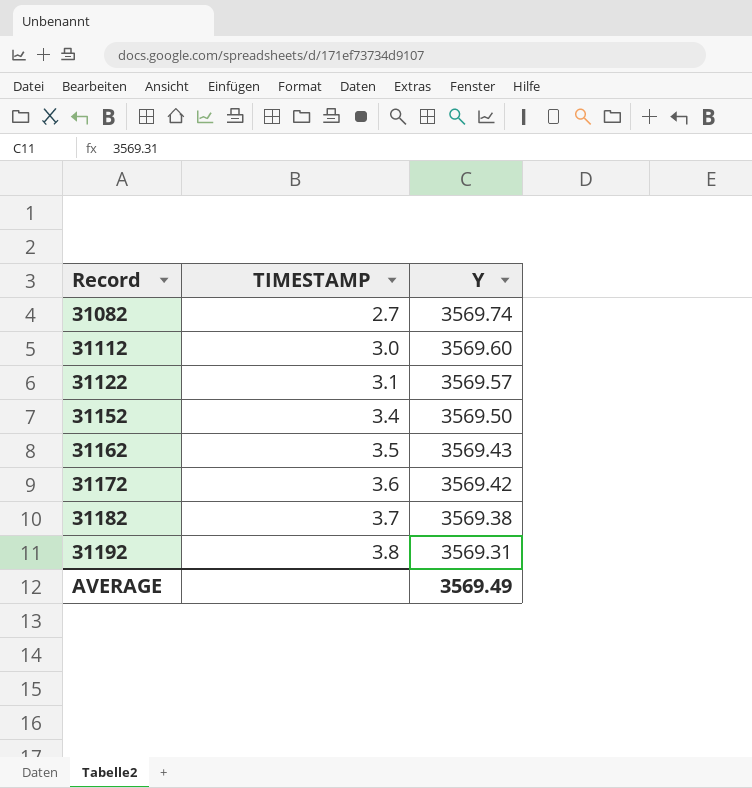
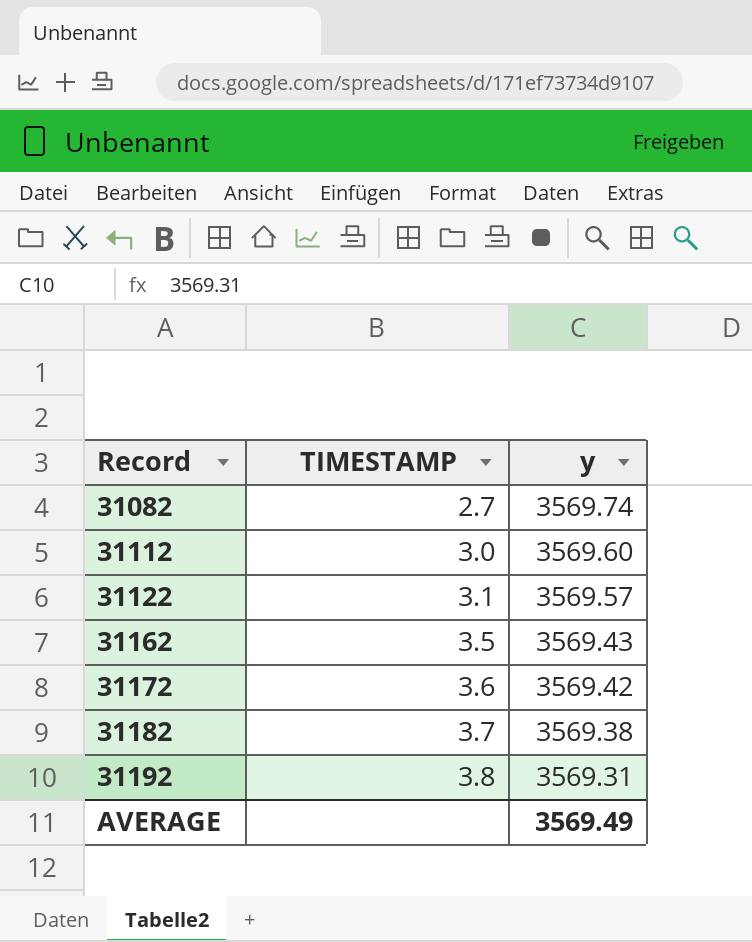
column name: Y -> y
row 31152: 3.4 | 3569.50 -> none

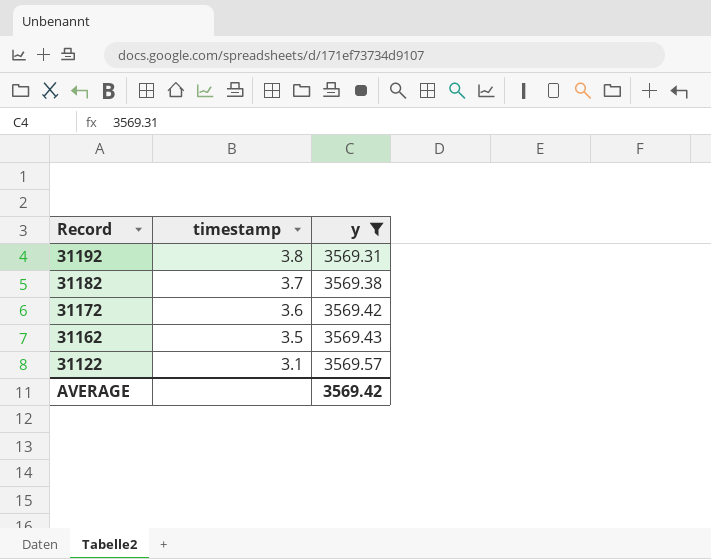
filter: none -> y <= 3569.57
row order: Record ascending -> Record descending
column name: TIMESTAMP -> timestamp
AVERAGE | y: 3569.49 -> 3569.42

